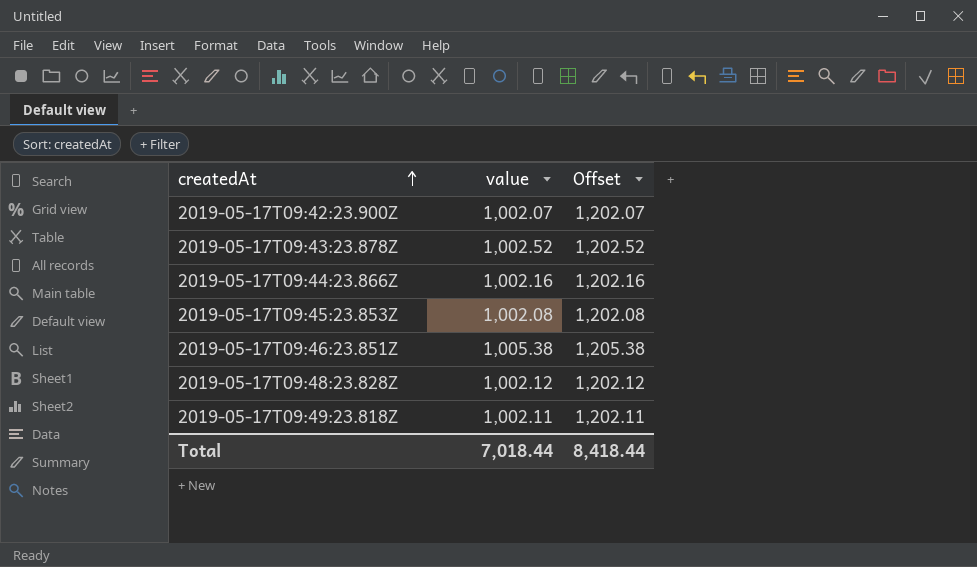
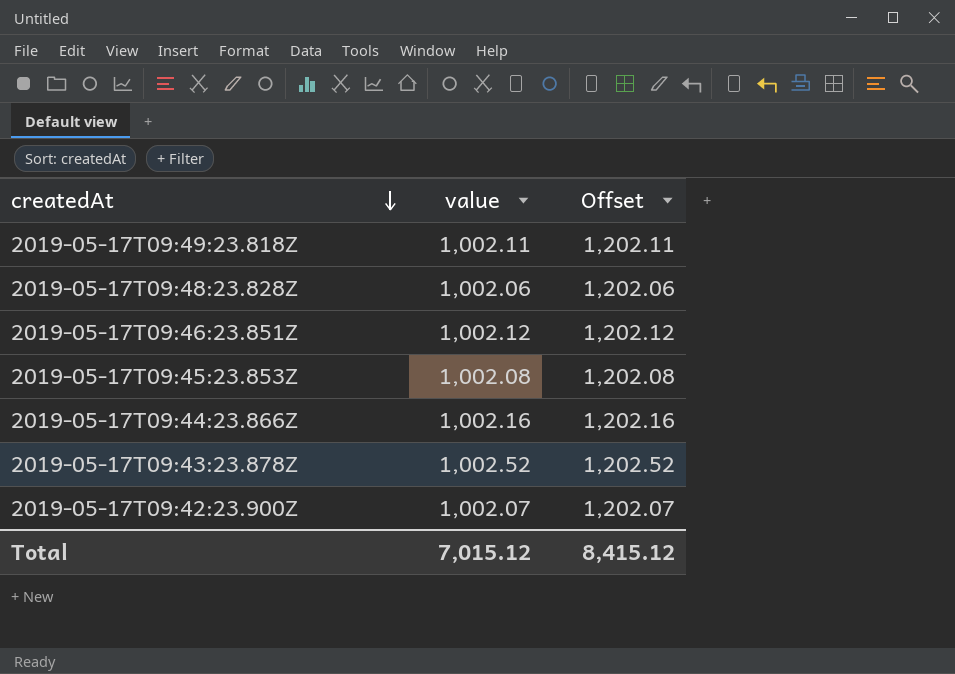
row order: createdAt ascending -> createdAt descending
2019-05-17T09:48:23.828Z | value: 1,002.12 -> 1,002.06
2019-05-17T09:48:23.828Z | Offset: 1,202.12 -> 1,202.06
2019-05-17T09:46:23.851Z | value: 1,005.38 -> 1,002.12
2019-05-17T09:46:23.851Z | Offset: 1,205.38 -> 1,202.12
Total | value: 7,018.44 -> 7,015.12
Total | Offset: 8,418.44 -> 8,415.12

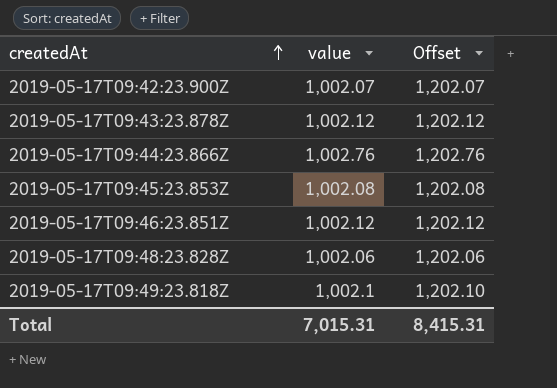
row order: createdAt descending -> createdAt ascending
2019-05-17T09:43:23.878Z | value: 1,002.52 -> 1,002.12
2019-05-17T09:43:23.878Z | Offset: 1,202.52 -> 1,202.12
2019-05-17T09:44:23.866Z | value: 1,002.16 -> 1,002.76
2019-05-17T09:44:23.866Z | Offset: 1,202.16 -> 1,202.76
2019-05-17T09:49:23.818Z | value: 1,002.11 -> 1,002.1
2019-05-17T09:49:23.818Z | Offset: 1,202.11 -> 1,202.10
Total | value: 7,015.12 -> 7,015.31
Total | Offset: 8,415.12 -> 8,415.31

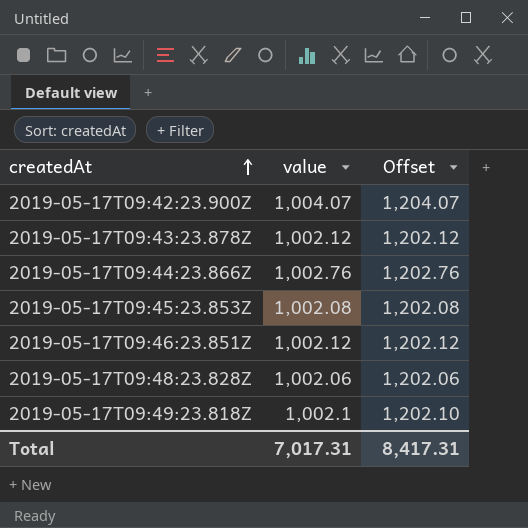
2019-05-17T09:42:23.900Z | value: 1,002.07 -> 1,004.07
2019-05-17T09:42:23.900Z | Offset: 1,202.07 -> 1,204.07
Total | value: 7,015.31 -> 7,017.31
Total | Offset: 8,415.31 -> 8,417.31

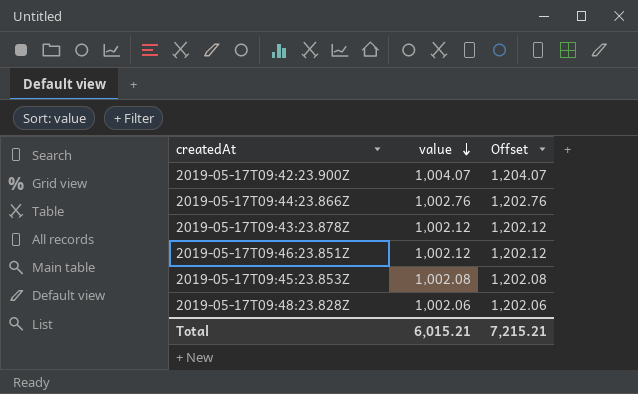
row order: createdAt ascending -> value descending
row 2019-05-17T09:49:23.818Z: 1,002.1 | 1,202.10 -> none
Total | value: 7,017.31 -> 6,015.21
Total | Offset: 8,417.31 -> 7,215.21

